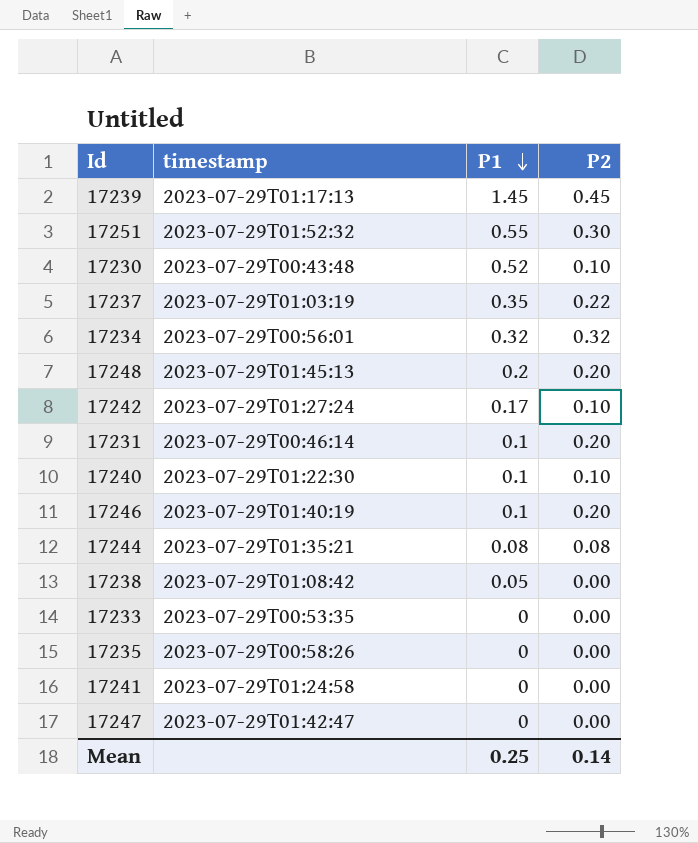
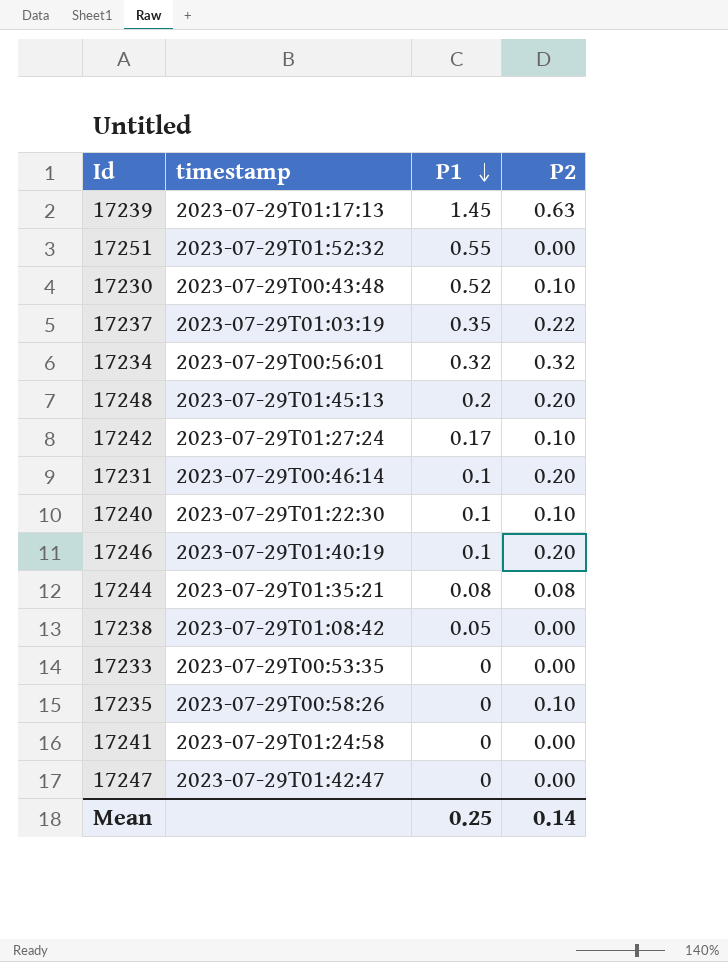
17239 | P2: 0.45 -> 0.63
17251 | P2: 0.30 -> 0.00
17235 | P2: 0.00 -> 0.10

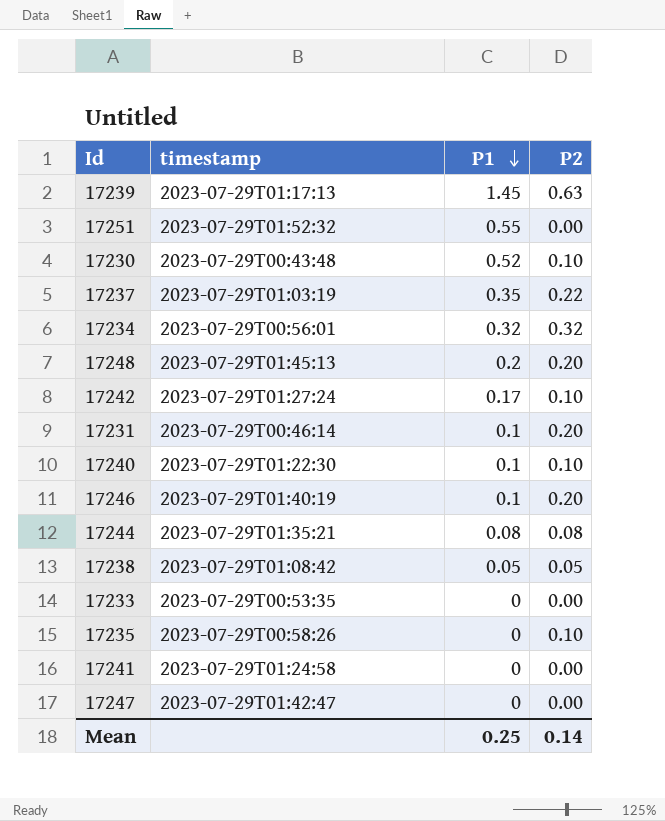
17238 | P2: 0.00 -> 0.05

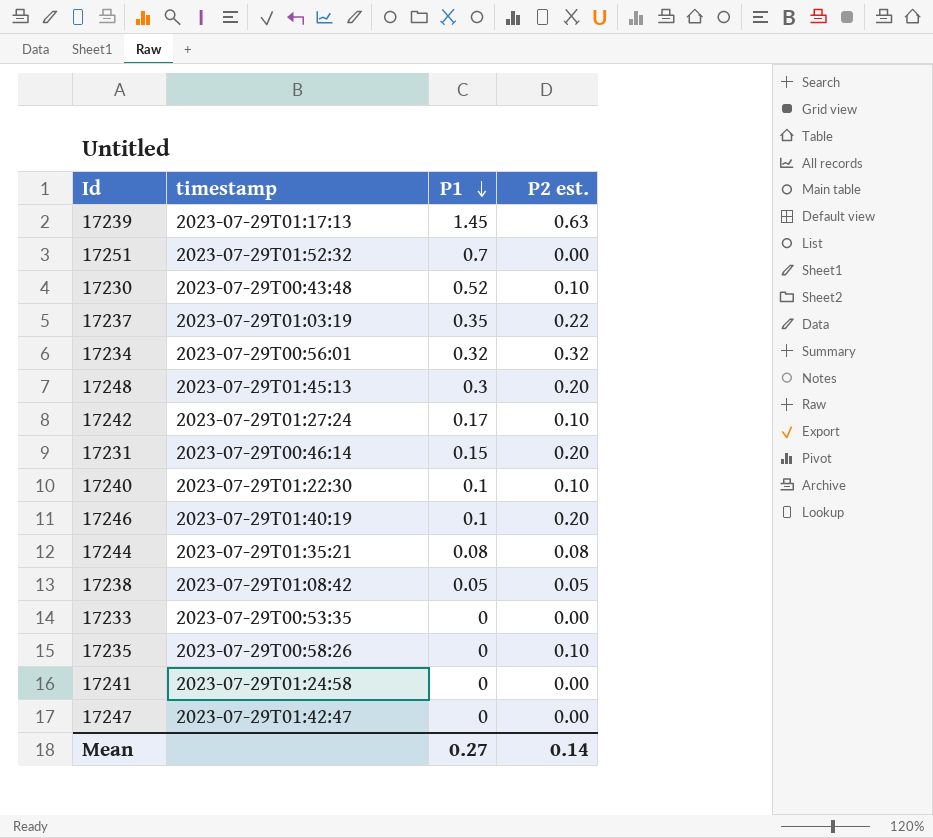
column name: P2 -> P2 est.
17251 | P1: 0.55 -> 0.7
17248 | P1: 0.2 -> 0.3
17231 | P1: 0.1 -> 0.15
Mean | P1: 0.25 -> 0.27

